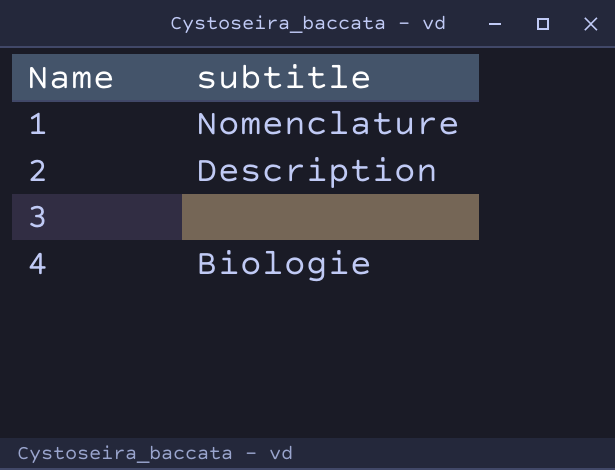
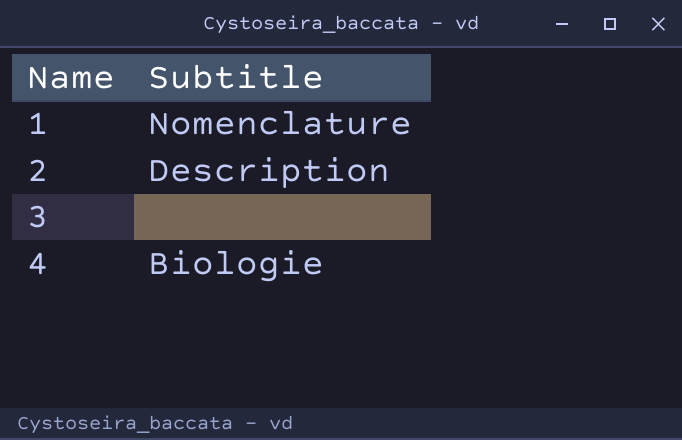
column name: subtitle -> Subtitle

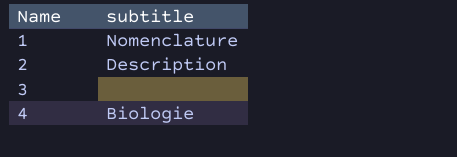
column name: Subtitle -> subtitle

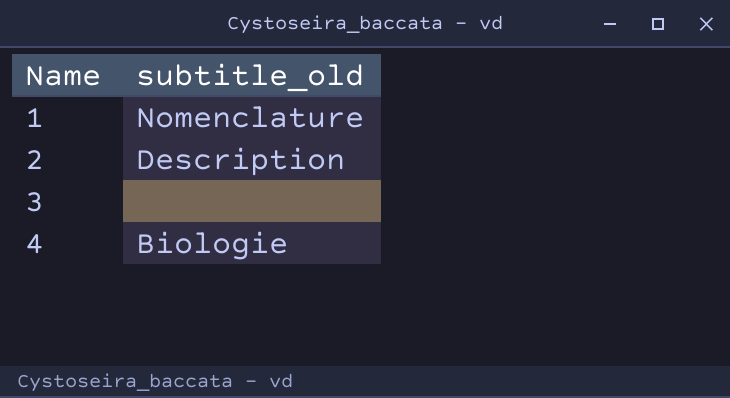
column name: subtitle -> subtitle_old

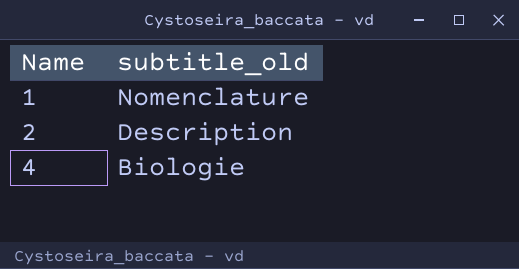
row 3: none -> none

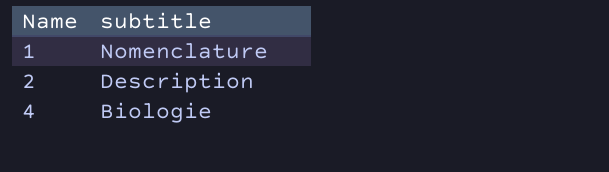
column name: subtitle_old -> subtitle

